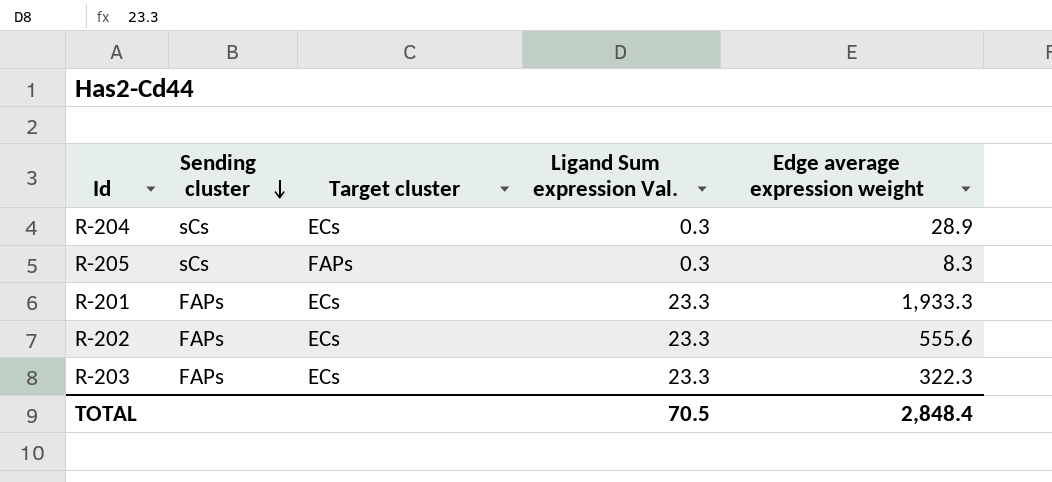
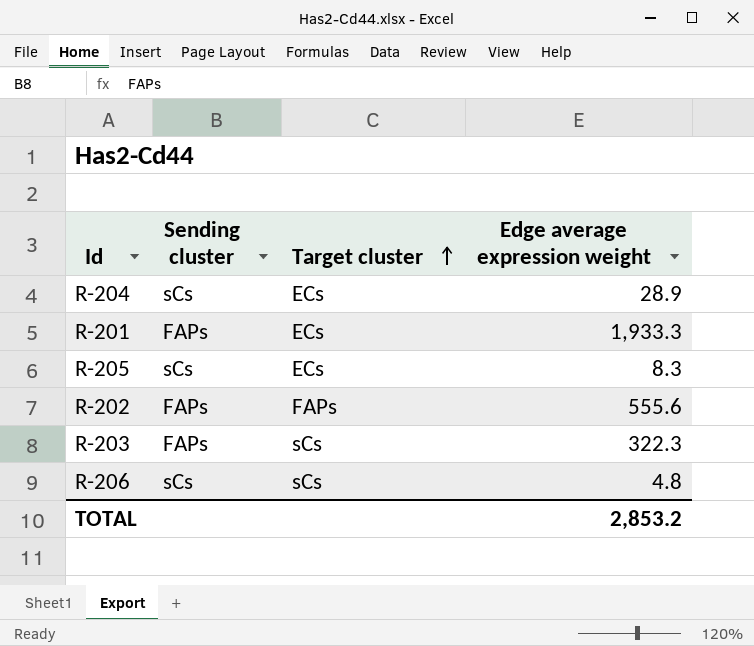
row order: Sending cluster descending -> Target cluster ascending
column Ligand Sum expression Val. | position: 4 -> none
R-205 | Target cluster: FAPs -> ECs
R-202 | Target cluster: ECs -> FAPs
R-203 | Target cluster: ECs -> sCs
row R-206: none -> sCs | sCs | 4.8
TOTAL | Edge average expression weight: 2,848.4 -> 2,853.2

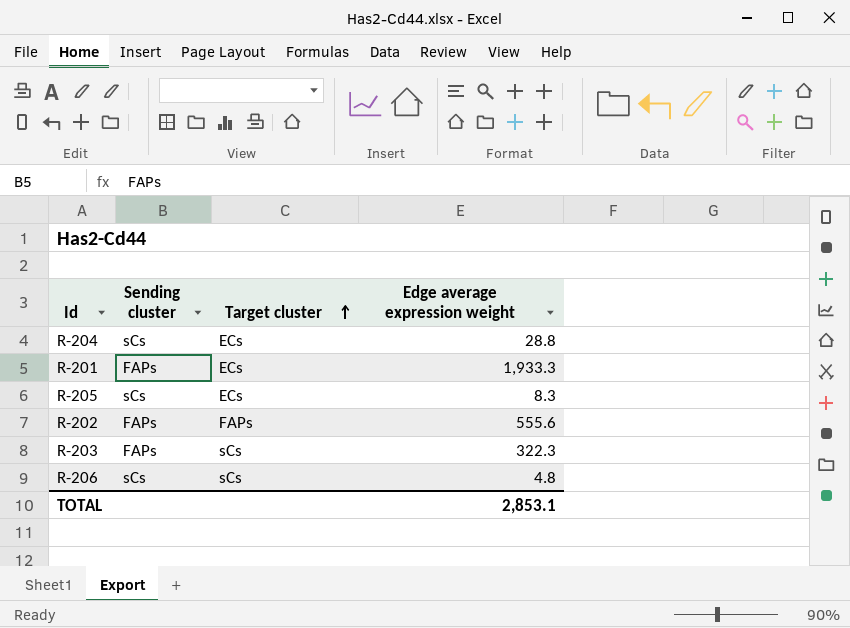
R-204 | Edge average expression weight: 28.9 -> 28.8
TOTAL | Edge average expression weight: 2,853.2 -> 2,853.1

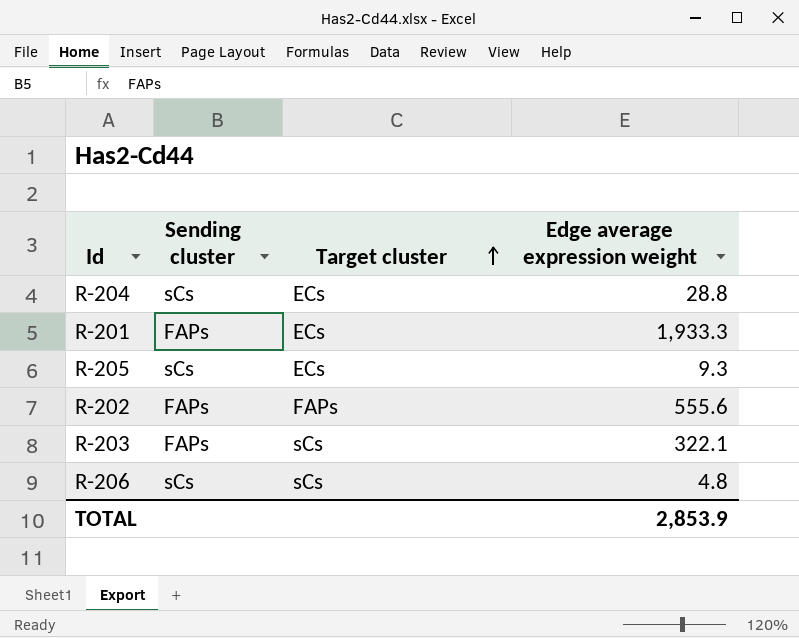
R-205 | Edge average expression weight: 8.3 -> 9.3
R-203 | Edge average expression weight: 322.3 -> 322.1
TOTAL | Edge average expression weight: 2,853.1 -> 2,853.9

